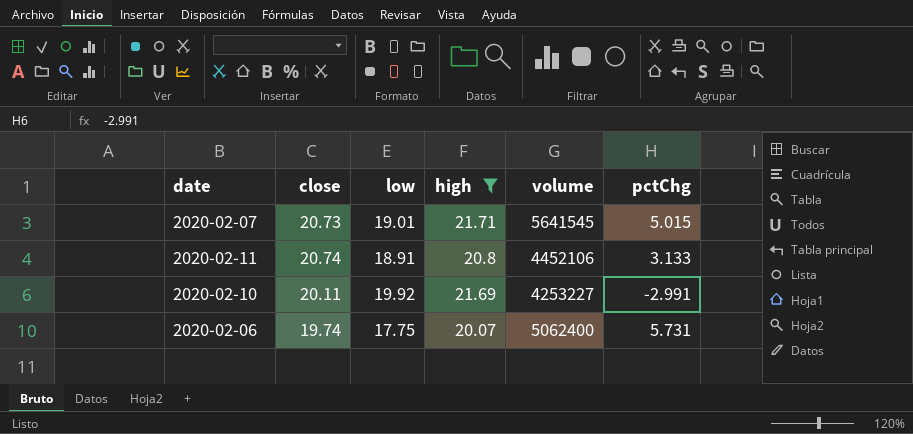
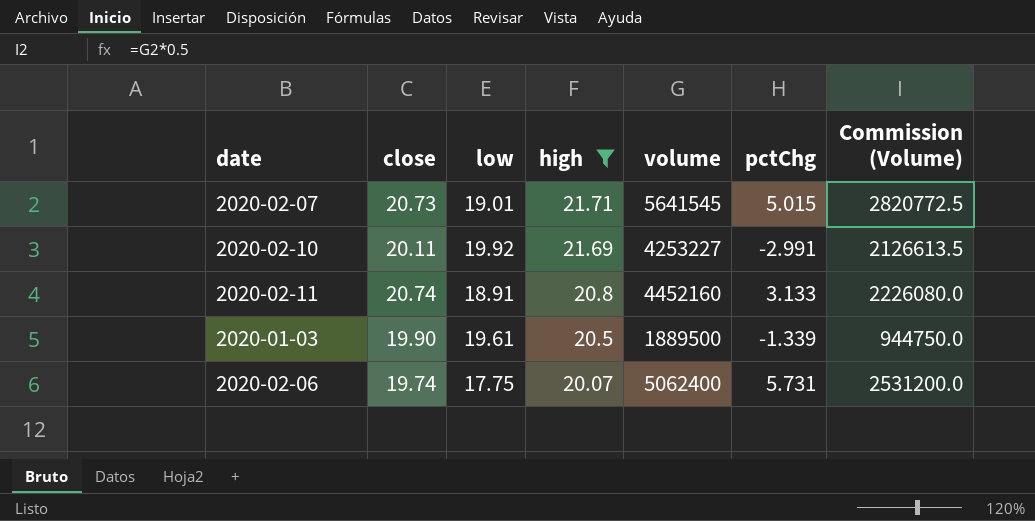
row order: none -> high descending
column Commission (Volume) | formula: none -> [volume] * 0.5
2020-02-11 | volume: 4452106 -> 4452160
row 2020-01-03: none -> 19.90 | 19.61 | 20.5 | 1889500 | -1.339 | 944750.0

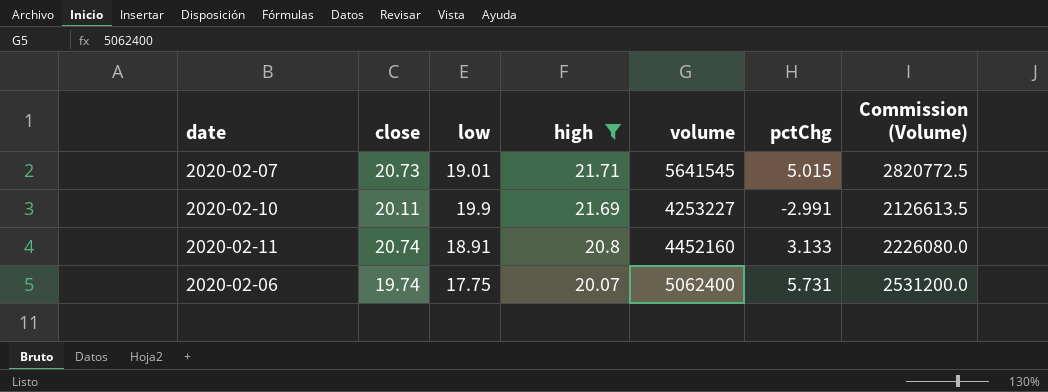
row 2020-01-03: 19.90 | 19.61 | 20.5 | 1889500 | -1.339 | 944750.0 -> none
2020-02-10 | low: 19.92 -> 19.9

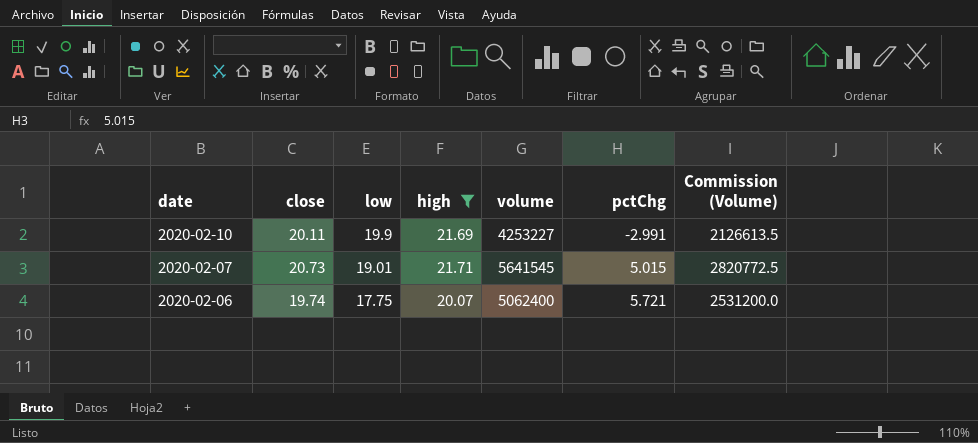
row order: high descending -> date descending
row 2020-02-11: 20.74 | 18.91 | 20.8 | 4452160 | 3.133 | 2226080.0 -> none
2020-02-06 | pctChg: 5.731 -> 5.721

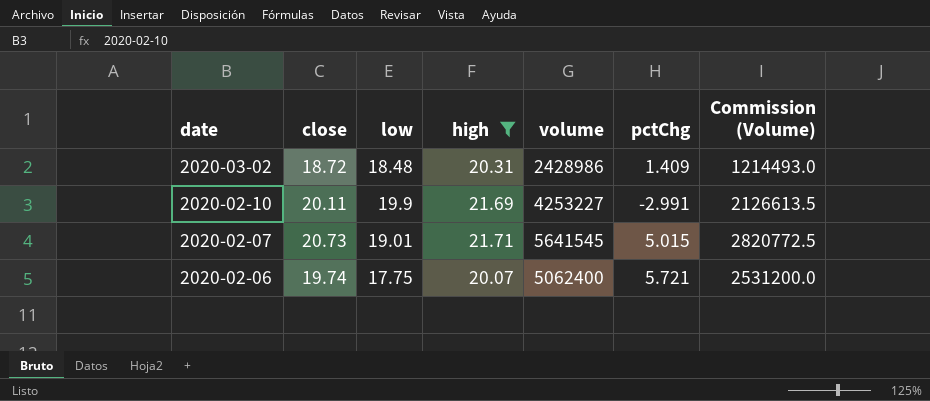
row 2020-03-02: none -> 18.72 | 18.48 | 20.31 | 2428986 | 1.409 | 1214493.0

